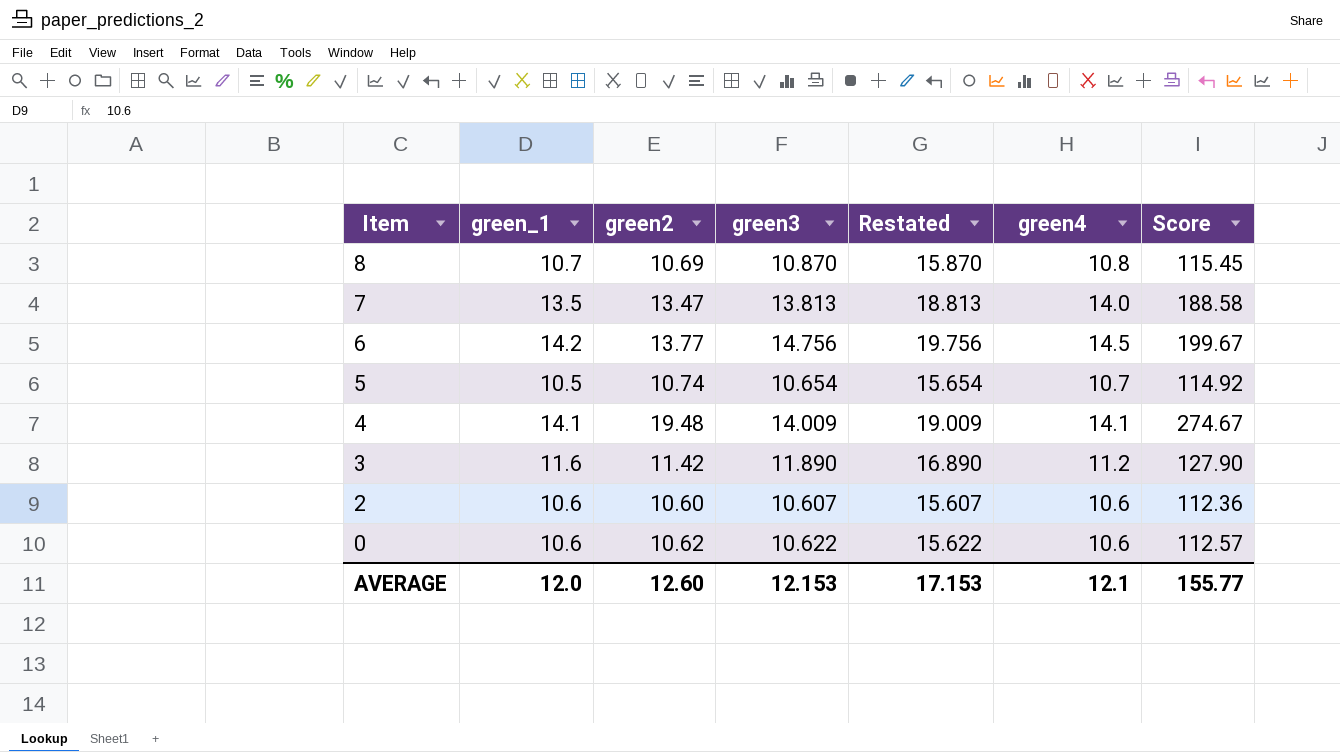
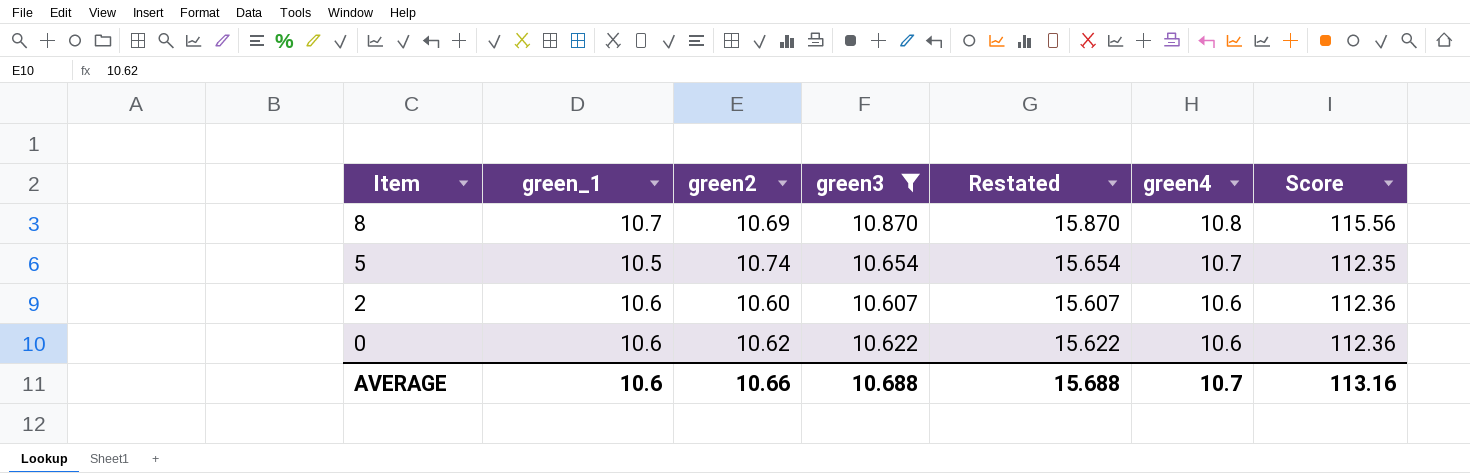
filter: none -> green3 <= 10.870
column Score | formula: [green2] * [green4] -> [green_1] * [green4]
AVERAGE | green_1: 12.0 -> 10.6
AVERAGE | green2: 12.60 -> 10.66
AVERAGE | green3: 12.153 -> 10.688
AVERAGE | Restated: 17.153 -> 15.688
AVERAGE | green4: 12.1 -> 10.7
AVERAGE | Score: 155.77 -> 113.16

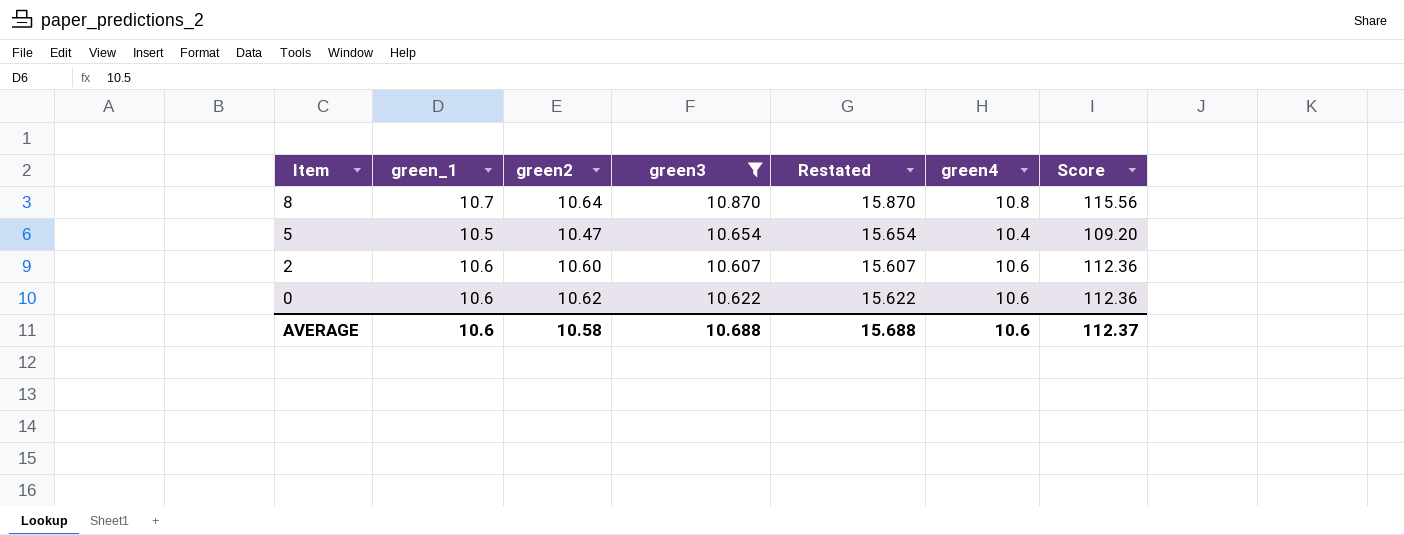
8 | green2: 10.69 -> 10.64
5 | green2: 10.74 -> 10.47
5 | green4: 10.7 -> 10.4
5 | Score: 112.35 -> 109.20
AVERAGE | green2: 10.66 -> 10.58
AVERAGE | green4: 10.7 -> 10.6
AVERAGE | Score: 113.16 -> 112.37

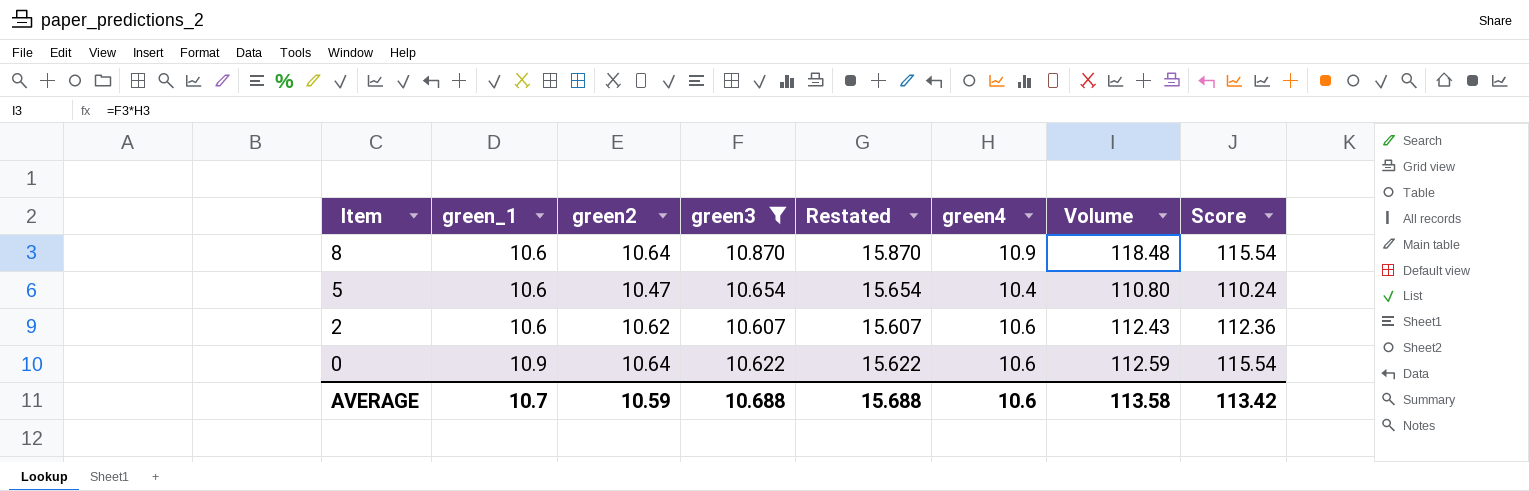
column Volume | formula: none -> [green3] * [green4]
8 | green_1: 10.7 -> 10.6
8 | green4: 10.8 -> 10.9
8 | Score: 115.56 -> 115.54
5 | green_1: 10.5 -> 10.6
5 | Score: 109.20 -> 110.24
2 | green2: 10.60 -> 10.62
0 | green_1: 10.6 -> 10.9
0 | green2: 10.62 -> 10.64
0 | Score: 112.36 -> 115.54
AVERAGE | green_1: 10.6 -> 10.7
AVERAGE | green2: 10.58 -> 10.59
AVERAGE | Score: 112.37 -> 113.42

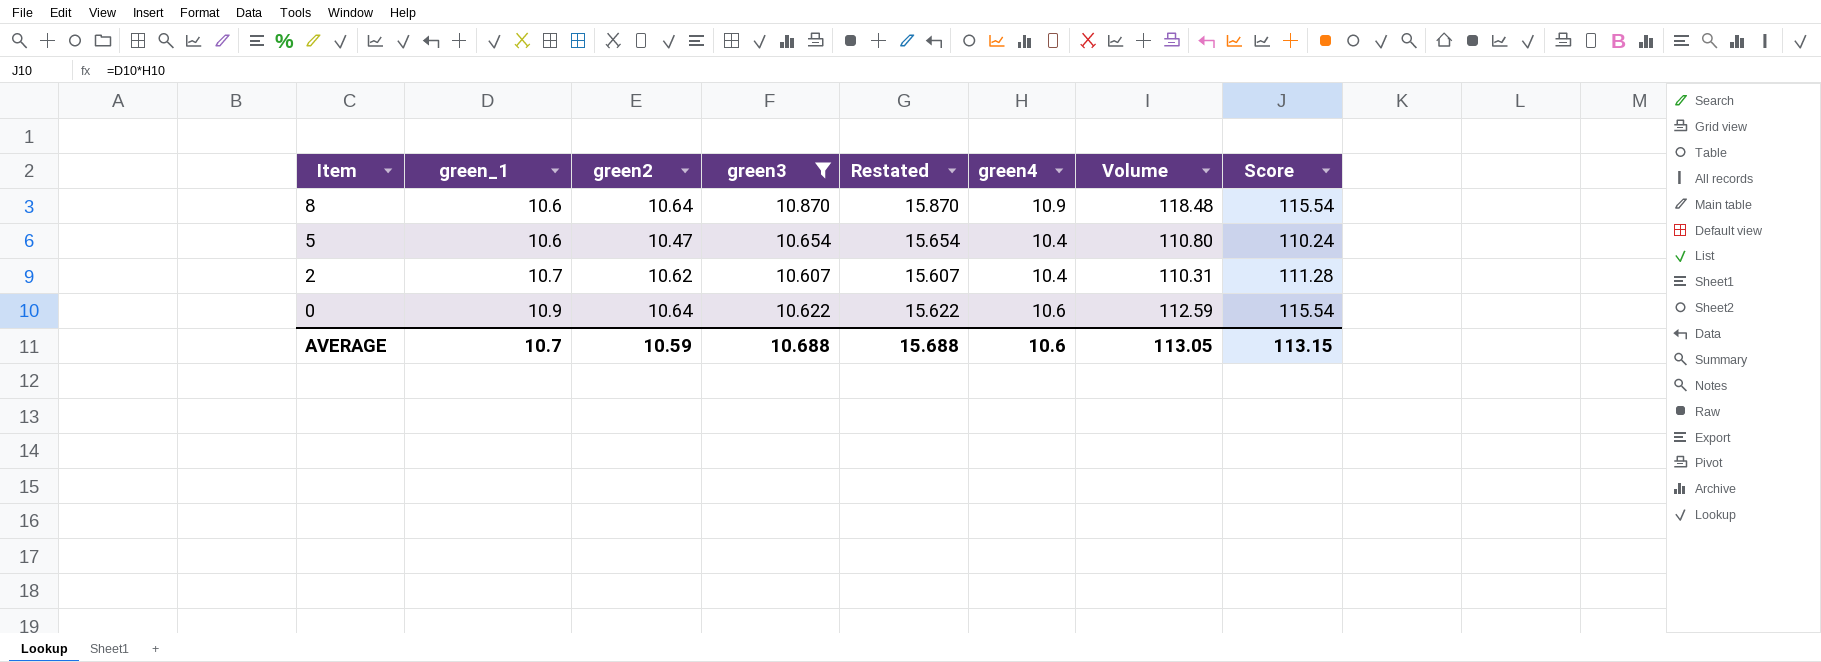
2 | green_1: 10.6 -> 10.7
2 | green4: 10.6 -> 10.4
2 | Volume: 112.43 -> 110.31
2 | Score: 112.36 -> 111.28
AVERAGE | Volume: 113.58 -> 113.05
AVERAGE | Score: 113.42 -> 113.15

